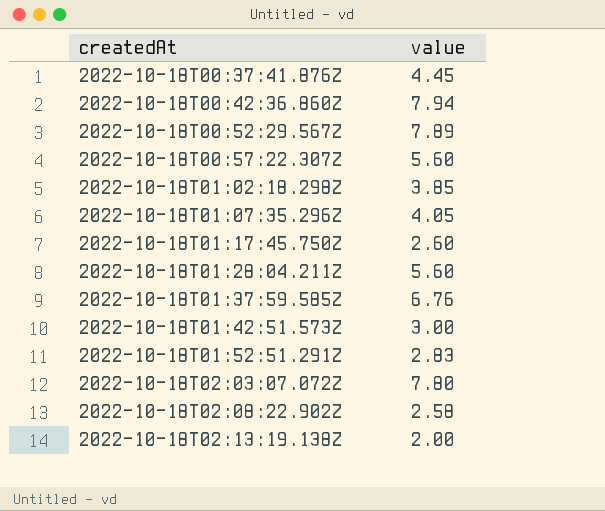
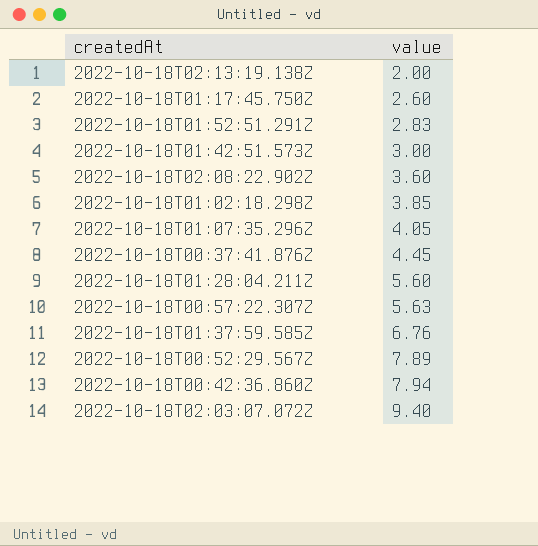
row order: createdAt ascending -> value ascending
2022-10-18T02:08:22.902Z | value: 2.58 -> 3.60
2022-10-18T00:57:22.307Z | value: 5.60 -> 5.63
2022-10-18T02:03:07.072Z | value: 7.80 -> 9.40

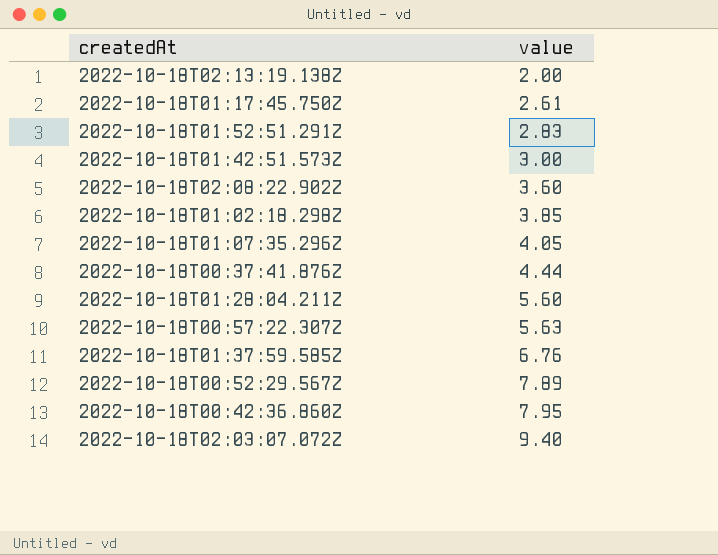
2022-10-18T01:17:45.750Z | value: 2.60 -> 2.61
2022-10-18T00:37:41.876Z | value: 4.45 -> 4.44
2022-10-18T00:42:36.860Z | value: 7.94 -> 7.95

